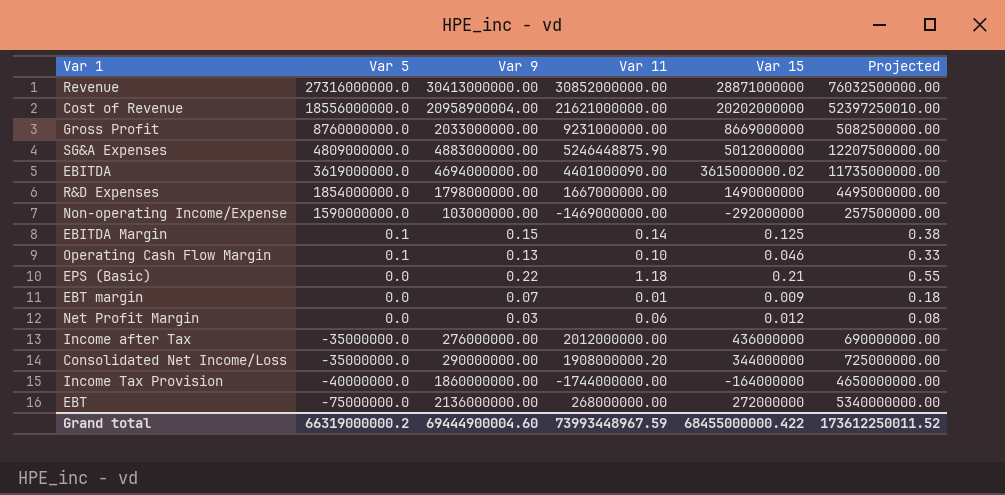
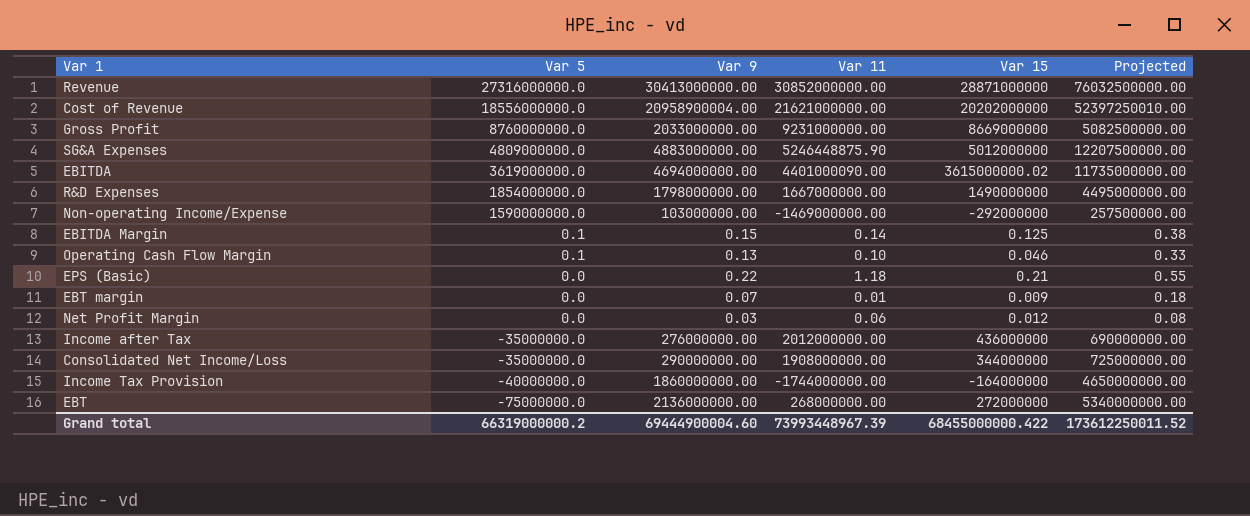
Consolidated Net Income/Loss | Var 11: 1908000000.20 -> 1908000000.00
Grand total | Var 11: 73993448967.59 -> 73993448967.39

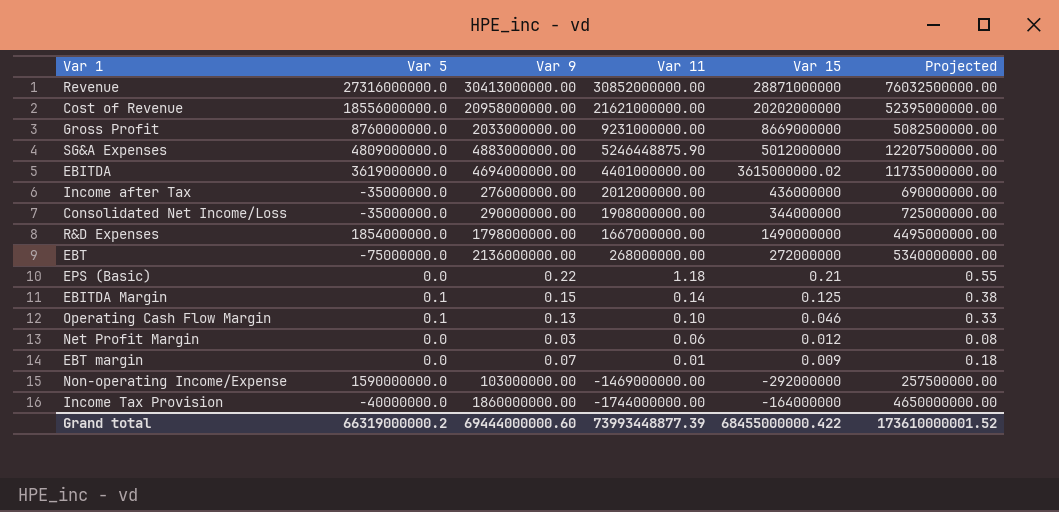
row order: Var 5 descending -> Var 11 descending
Cost of Revenue | Var 9: 20958900004.00 -> 20958000000.00
Cost of Revenue | Projected: 52397250010.00 -> 52395000000.00
EBITDA | Var 11: 4401000090.00 -> 4401000000.00
Grand total | Var 9: 69444900004.60 -> 69444000000.60
Grand total | Var 11: 73993448967.39 -> 73993448877.39
Grand total | Projected: 173612250011.52 -> 173610000001.52

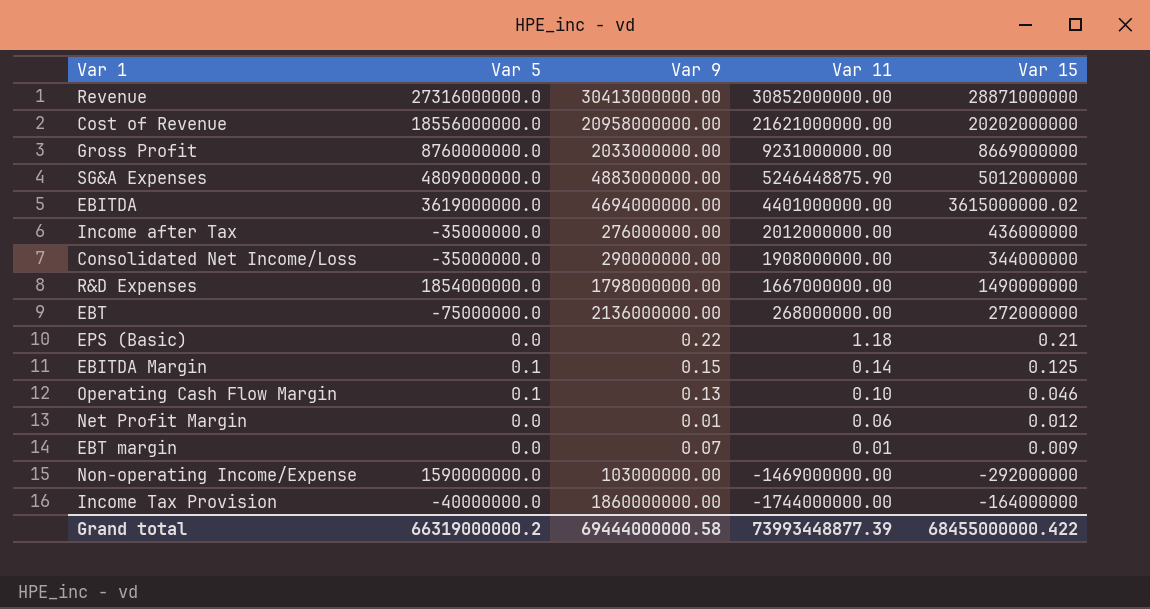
column Projected | formula: [Var 9] * 2.5 -> none
Net Profit Margin | Var 9: 0.03 -> 0.01
Grand total | Var 9: 69444000000.60 -> 69444000000.58

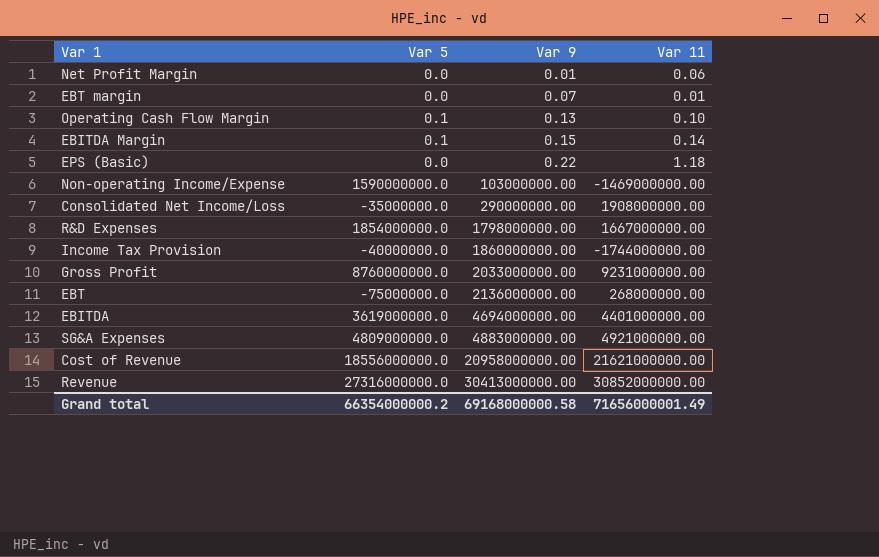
row order: Var 11 descending -> Var 9 ascending
column Var 15 | position: 5 -> none
row Income after Tax: -35000000.0 | 276000000.00 | 2012000000.00 | 436000000 -> none
SG&A Expenses | Var 11: 5246448875.90 -> 4921000000.00
Grand total | Var 5: 66319000000.2 -> 66354000000.2
Grand total | Var 9: 69444000000.58 -> 69168000000.58
Grand total | Var 11: 73993448877.39 -> 71656000001.49

